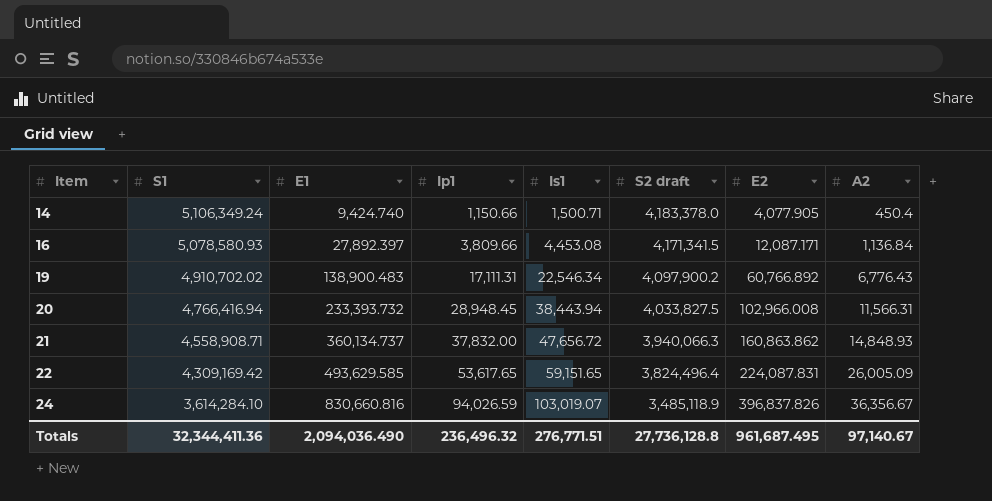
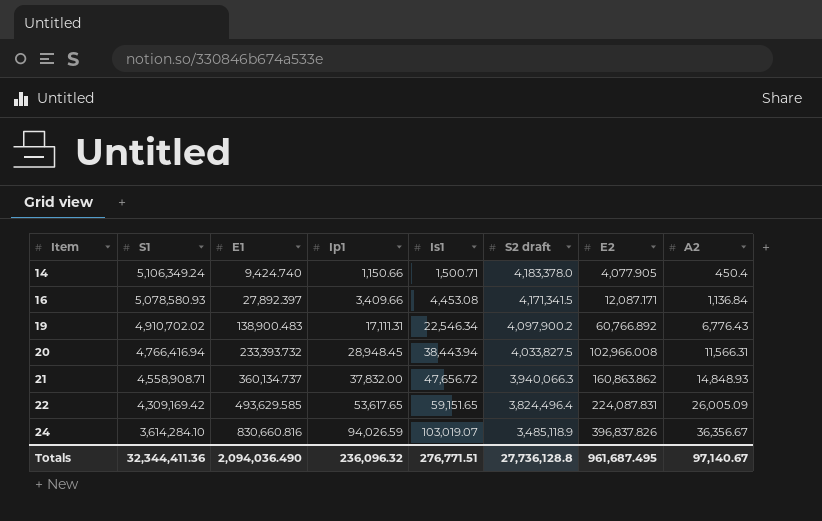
16 | Ip1: 3,809.66 -> 3,409.66
Totals | Ip1: 236,496.32 -> 236,096.32

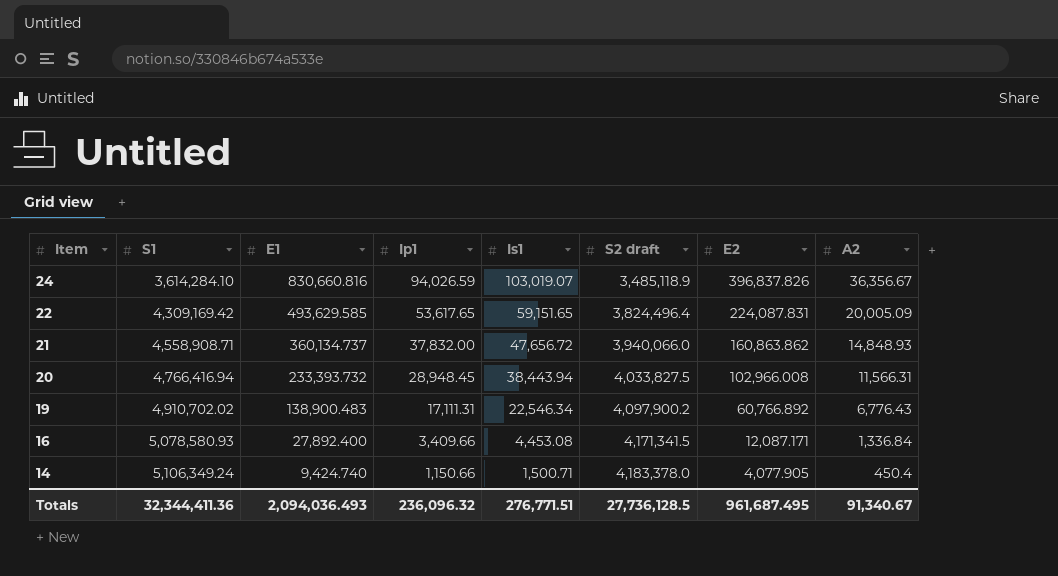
row order: Item ascending -> Item descending
22 | A2: 26,005.09 -> 20,005.09
21 | S2 draft: 3,940,066.3 -> 3,940,066.0
16 | E1: 27,892.397 -> 27,892.400
16 | A2: 1,136.84 -> 1,336.84
Totals | E1: 2,094,036.490 -> 2,094,036.493
Totals | S2 draft: 27,736,128.8 -> 27,736,128.5
Totals | A2: 97,140.67 -> 91,340.67

